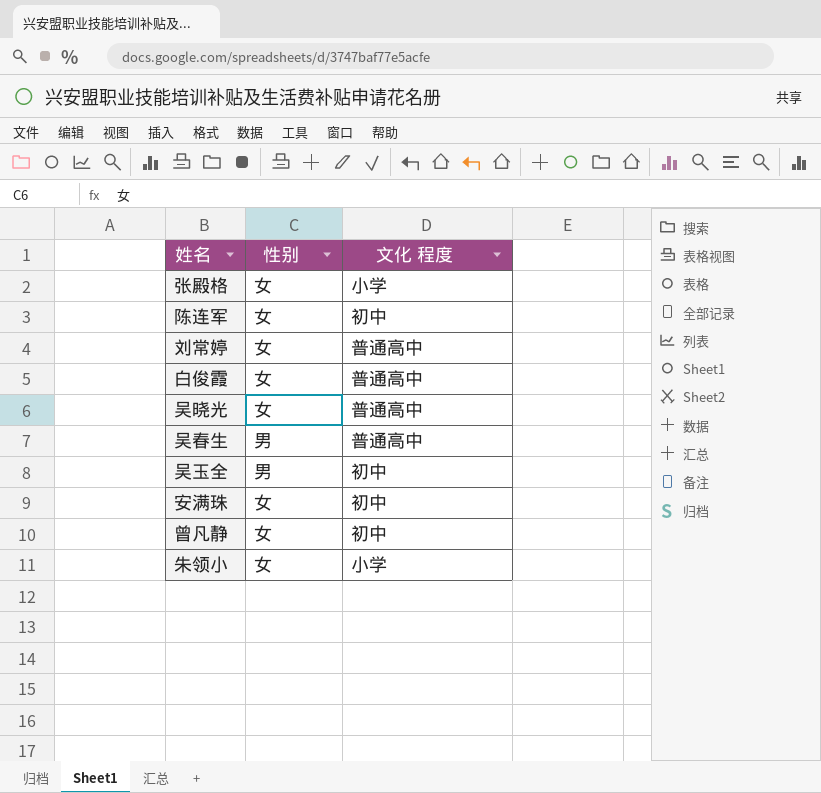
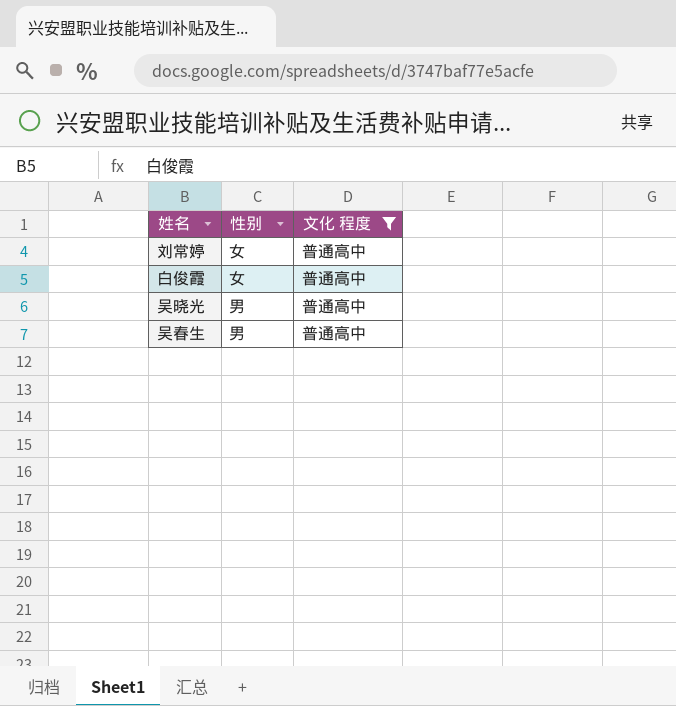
filter: none -> 文化 程度 = 普通高中
吴晓光 | 性别: 女 -> 男

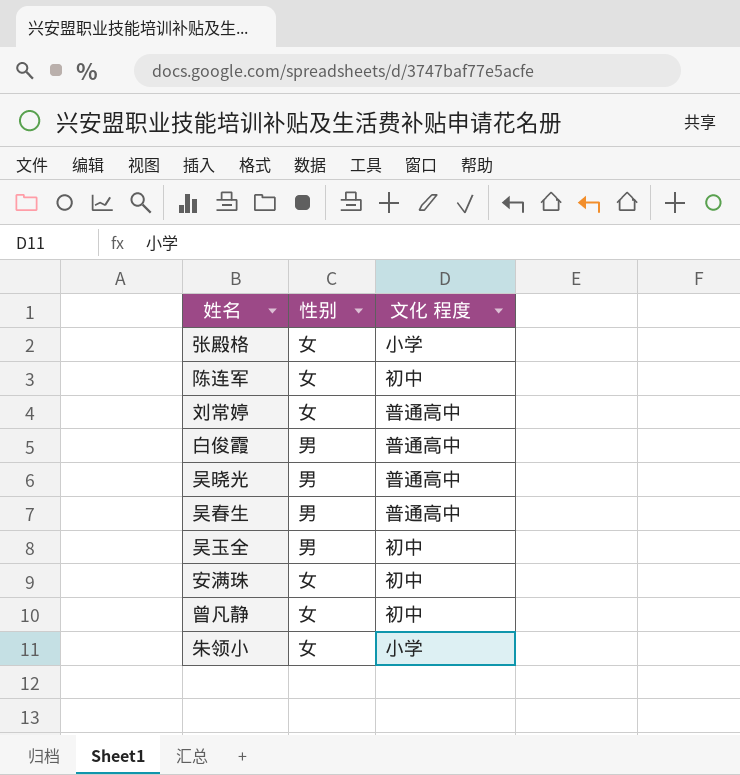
filter: 文化 程度 = 普通高中 -> none
白俊霞 | 性别: 女 -> 男

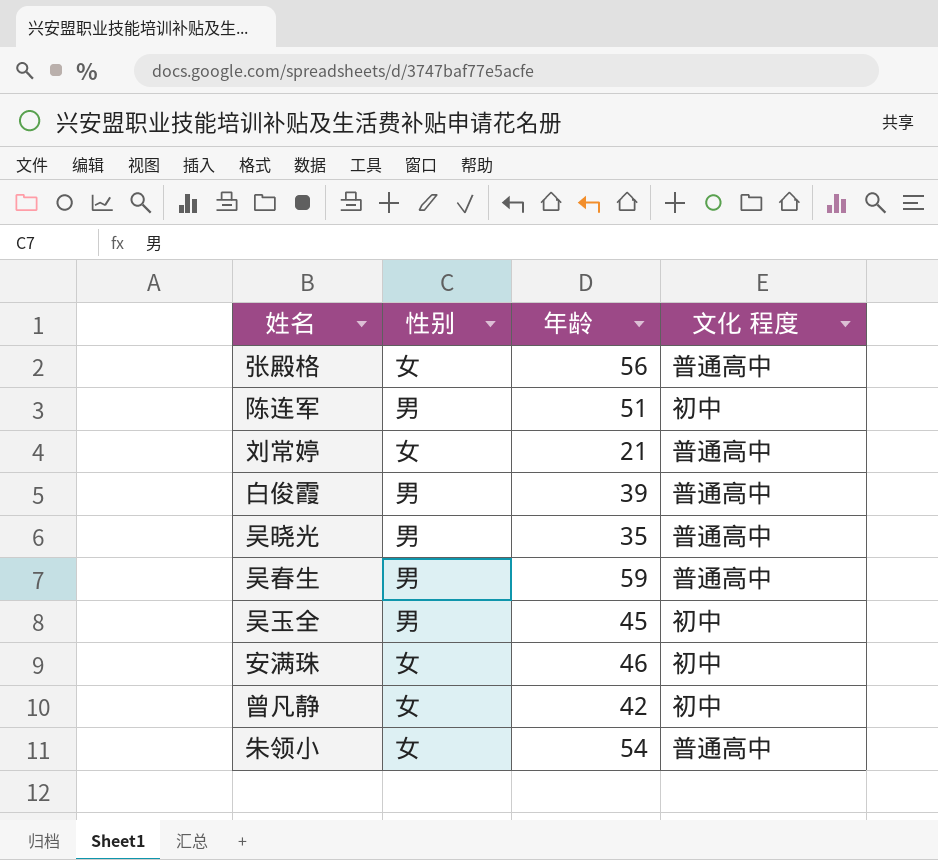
column 年龄 | position: none -> 3
张殿格 | 文化 程度: 小学 -> 普通高中
陈连军 | 性别: 女 -> 男
朱领小 | 文化 程度: 小学 -> 普通高中

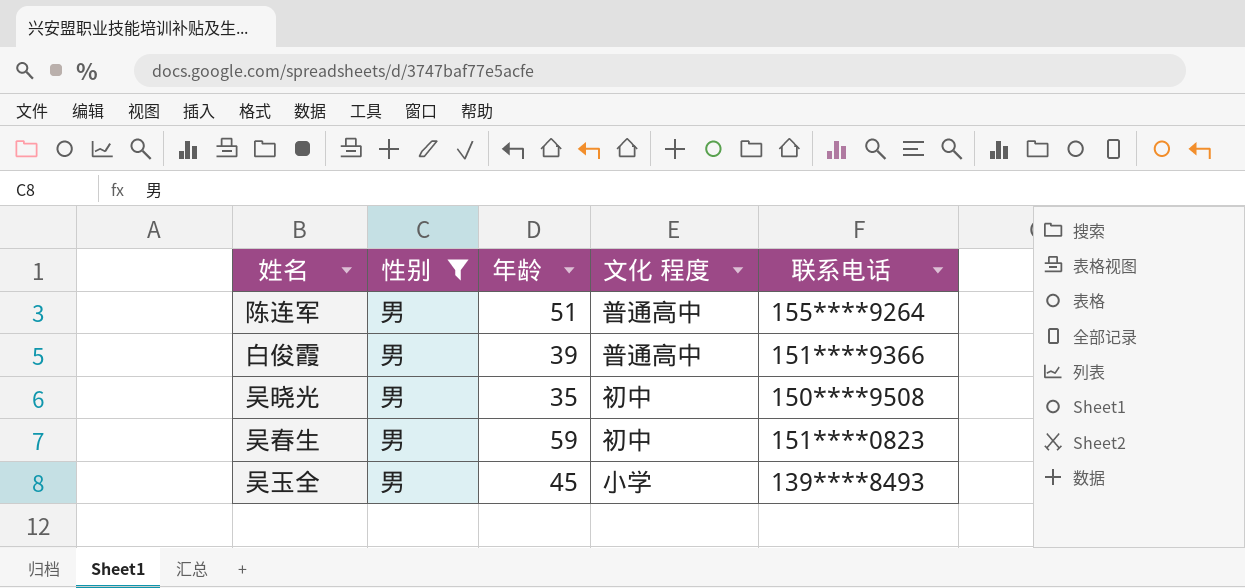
filter: none -> 性别 = 男
column 联系电话 | position: none -> 5
陈连军 | 文化 程度: 初中 -> 普通高中
吴晓光 | 文化 程度: 普通高中 -> 初中
吴春生 | 文化 程度: 普通高中 -> 初中
吴玉全 | 文化 程度: 初中 -> 小学

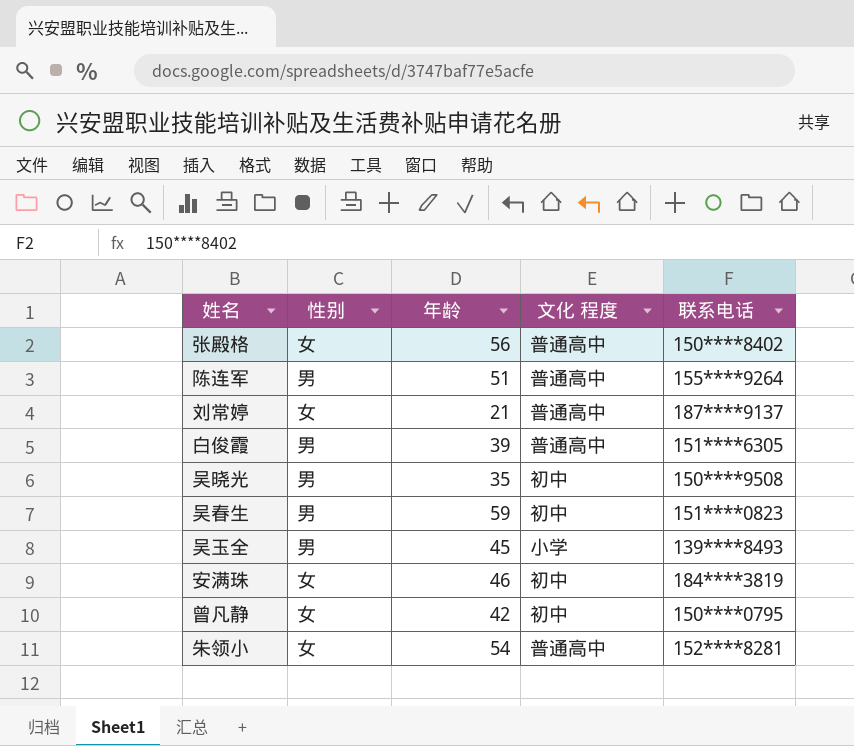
filter: 性别 = 男 -> none
白俊霞 | 联系电话: 151****9366 -> 151****6305

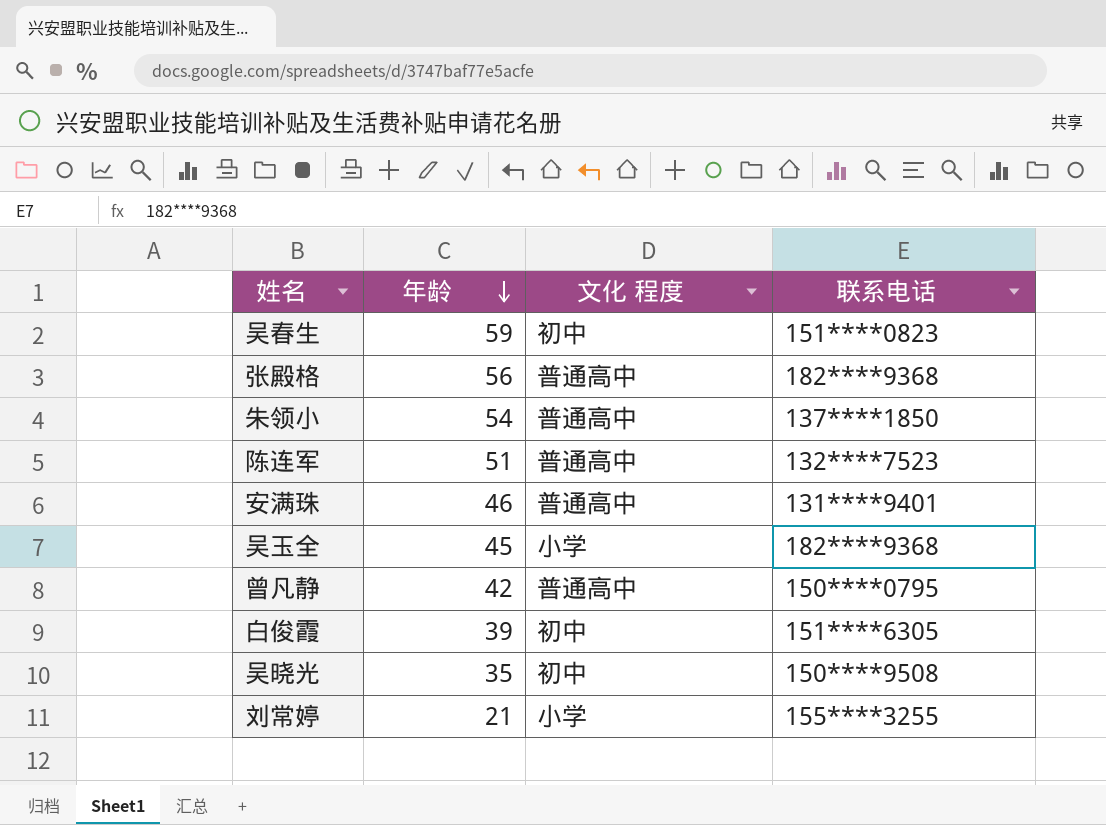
row order: none -> 年龄 descending
column 性别 | position: 2 -> none
张殿格 | 联系电话: 150****8402 -> 182****9368
朱领小 | 联系电话: 152****8281 -> 137****1850
陈连军 | 联系电话: 155****9264 -> 132****7523
安满珠 | 文化 程度: 初中 -> 普通高中
安满珠 | 联系电话: 184****3819 -> 131****9401
吴玉全 | 联系电话: 139****8493 -> 182****9368
曾凡静 | 文化 程度: 初中 -> 普通高中
白俊霞 | 文化 程度: 普通高中 -> 初中
刘常婷 | 文化 程度: 普通高中 -> 小学
刘常婷 | 联系电话: 187****9137 -> 155****3255

